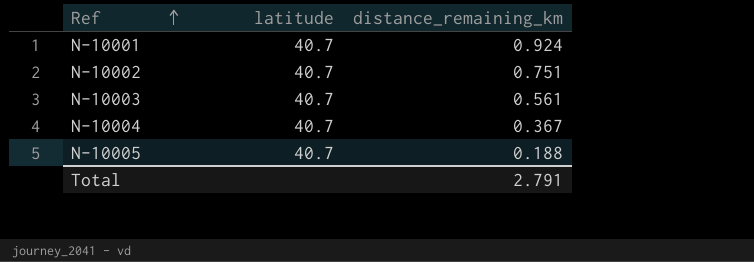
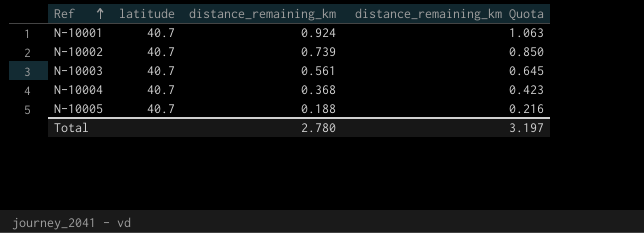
column distance_remaining_km Quota | formula: none -> [distance_remaining_km] * 1.15
N-10002 | distance_remaining_km: 0.751 -> 0.739
N-10004 | distance_remaining_km: 0.367 -> 0.368
Total | distance_remaining_km: 2.791 -> 2.780

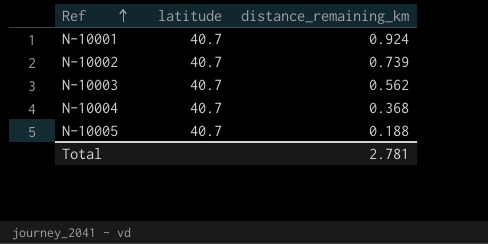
column distance_remaining_km Quota | formula: [distance_remaining_km] * 1.15 -> none
N-10003 | distance_remaining_km: 0.561 -> 0.562
Total | distance_remaining_km: 2.780 -> 2.781

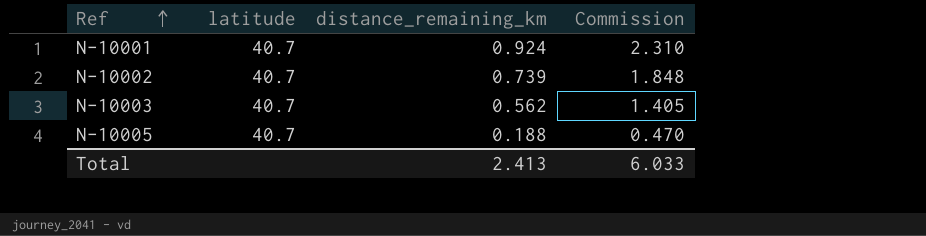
column Commission | formula: none -> [distance_remaining_km] * 2.5
row N-10004: 40.7 | 0.368 -> none
Total | distance_remaining_km: 2.781 -> 2.413

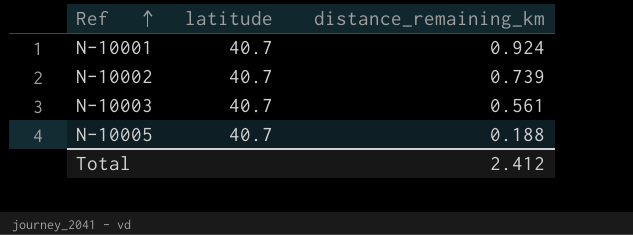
column Commission | formula: [distance_remaining_km] * 2.5 -> none
N-10003 | distance_remaining_km: 0.562 -> 0.561
Total | distance_remaining_km: 2.413 -> 2.412

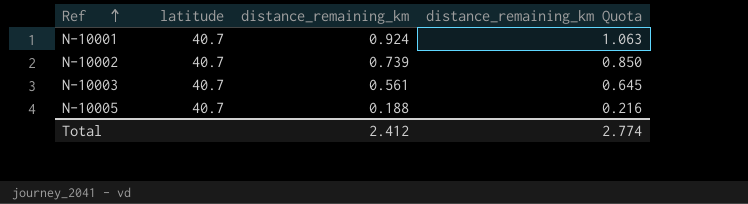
column distance_remaining_km Quota | formula: none -> [distance_remaining_km] * 1.15

